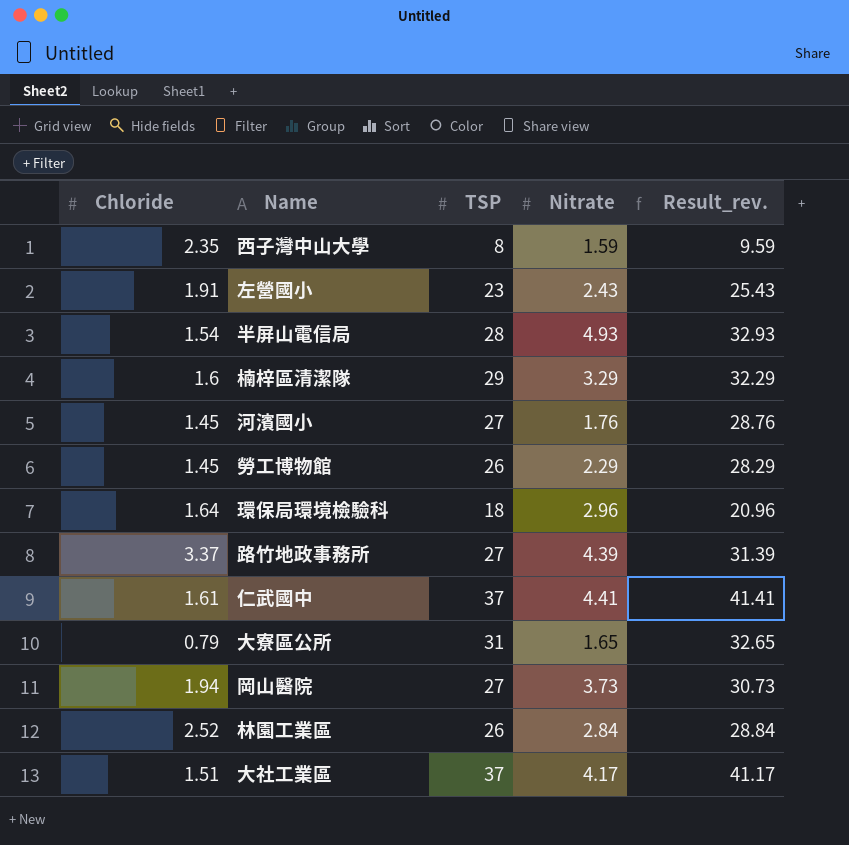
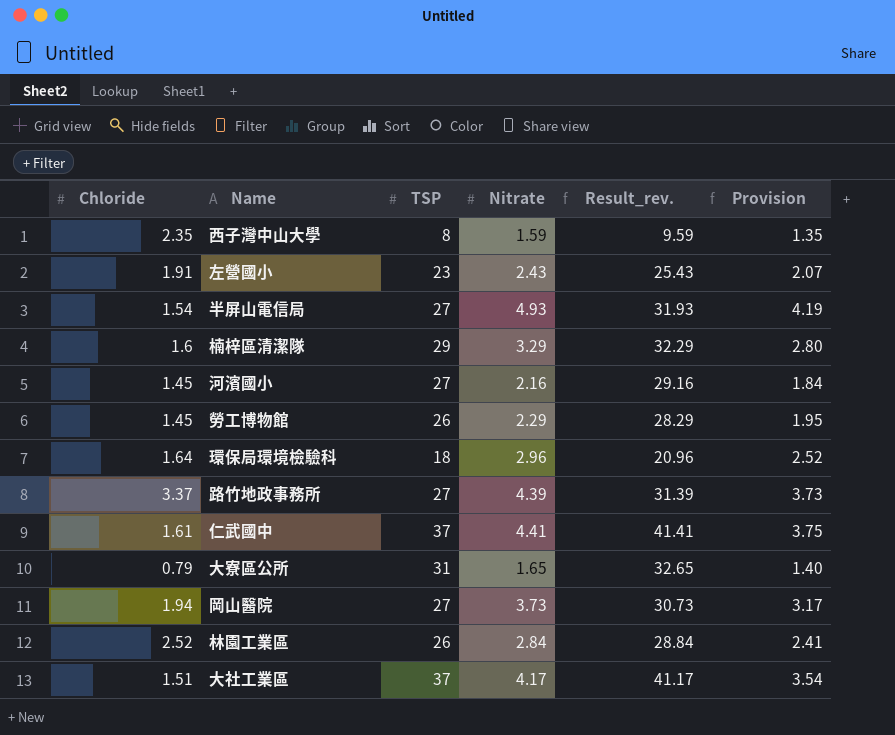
column Provision | formula: none -> [Nitrate] * 0.85
半屏山電信局 | TSP: 28 -> 27
半屏山電信局 | Result_rev.: 32.93 -> 31.93
河濱國小 | Nitrate: 1.76 -> 2.16
河濱國小 | Result_rev.: 28.76 -> 29.16

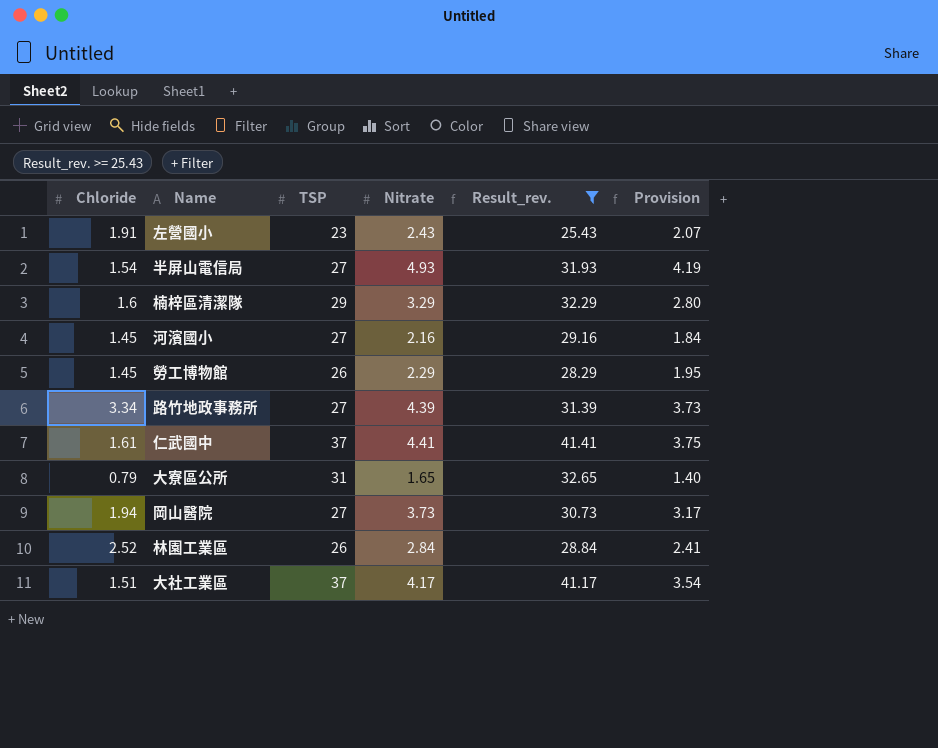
filter: none -> Result_rev. >= 25.43
路竹地政事務所 | Chloride: 3.37 -> 3.34

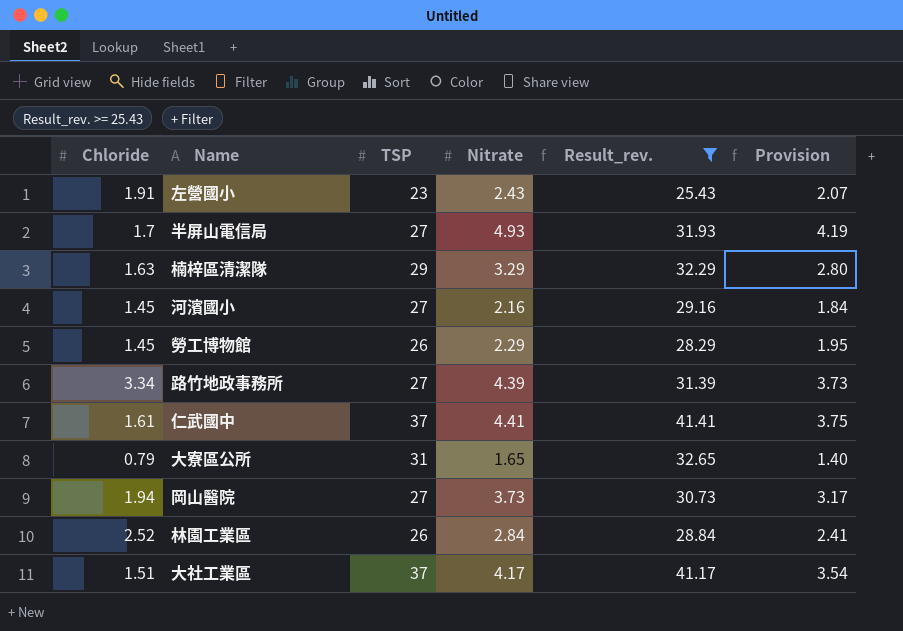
半屏山電信局 | Chloride: 1.54 -> 1.7
楠梓區清潔隊 | Chloride: 1.6 -> 1.63

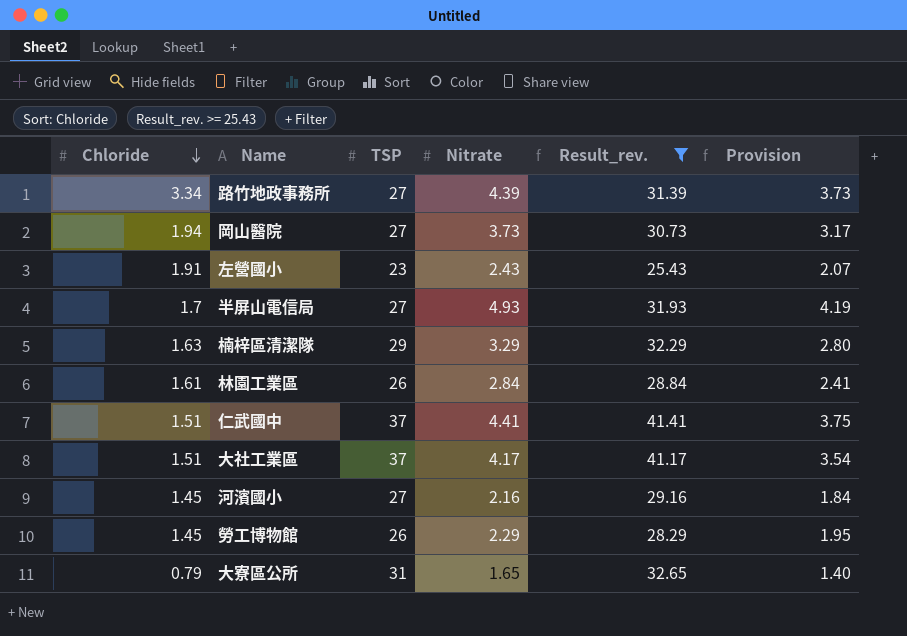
row order: none -> Chloride descending
林園工業區 | Chloride: 2.52 -> 1.61
仁武國中 | Chloride: 1.61 -> 1.51

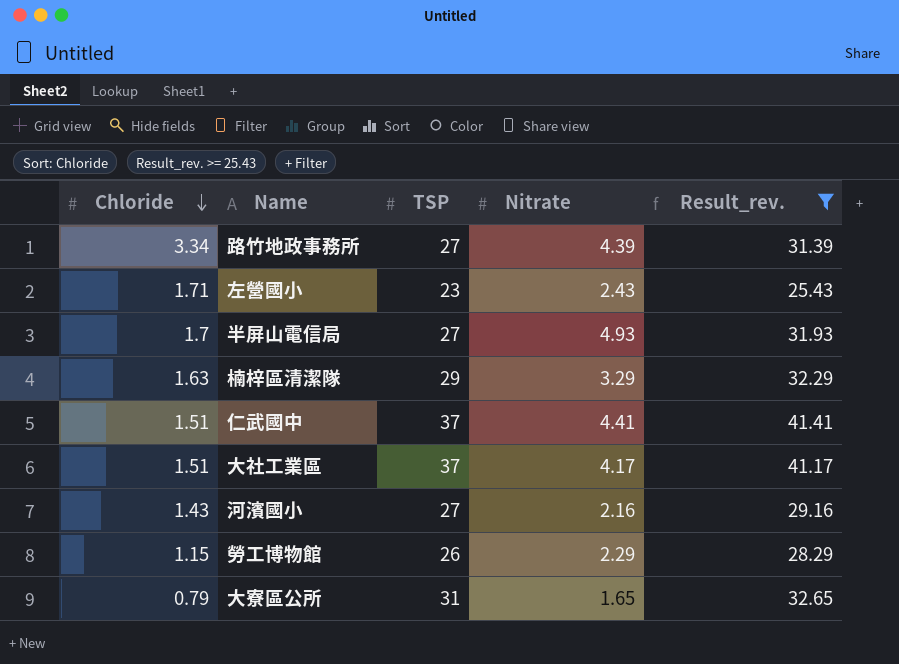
column Provision | formula: [Nitrate] * 0.85 -> none
row 岡山醫院: 1.94 | 27 | 3.73 | 30.73 | 3.17 -> none
row 林園工業區: 1.61 | 26 | 2.84 | 28.84 | 2.41 -> none
左營國小 | Chloride: 1.91 -> 1.71
河濱國小 | Chloride: 1.45 -> 1.43
勞工博物館 | Chloride: 1.45 -> 1.15

